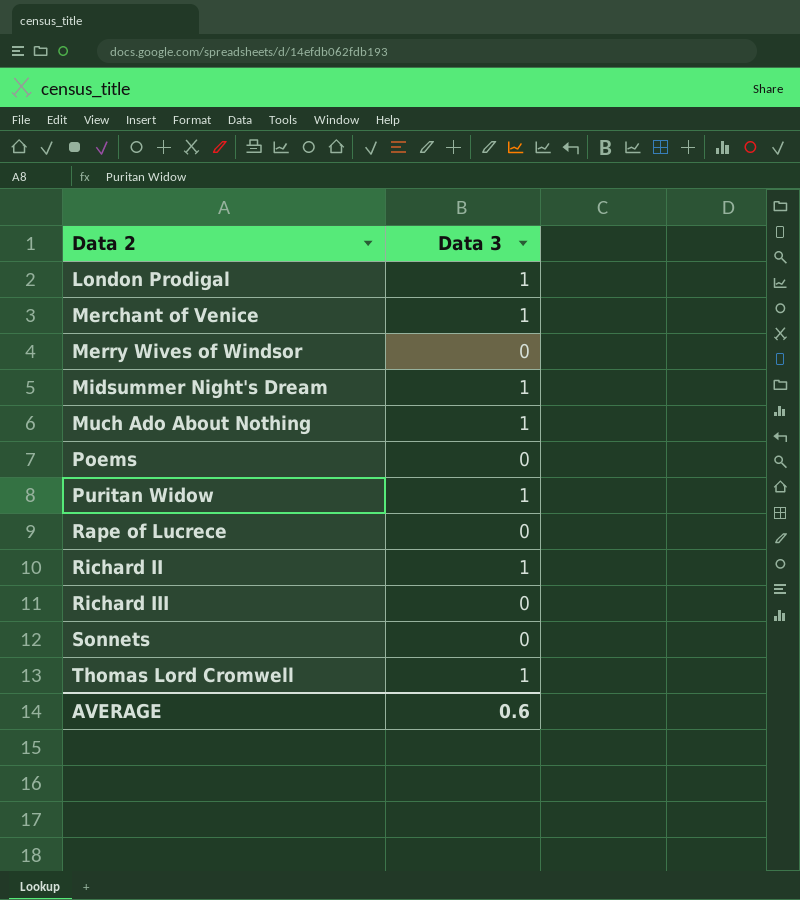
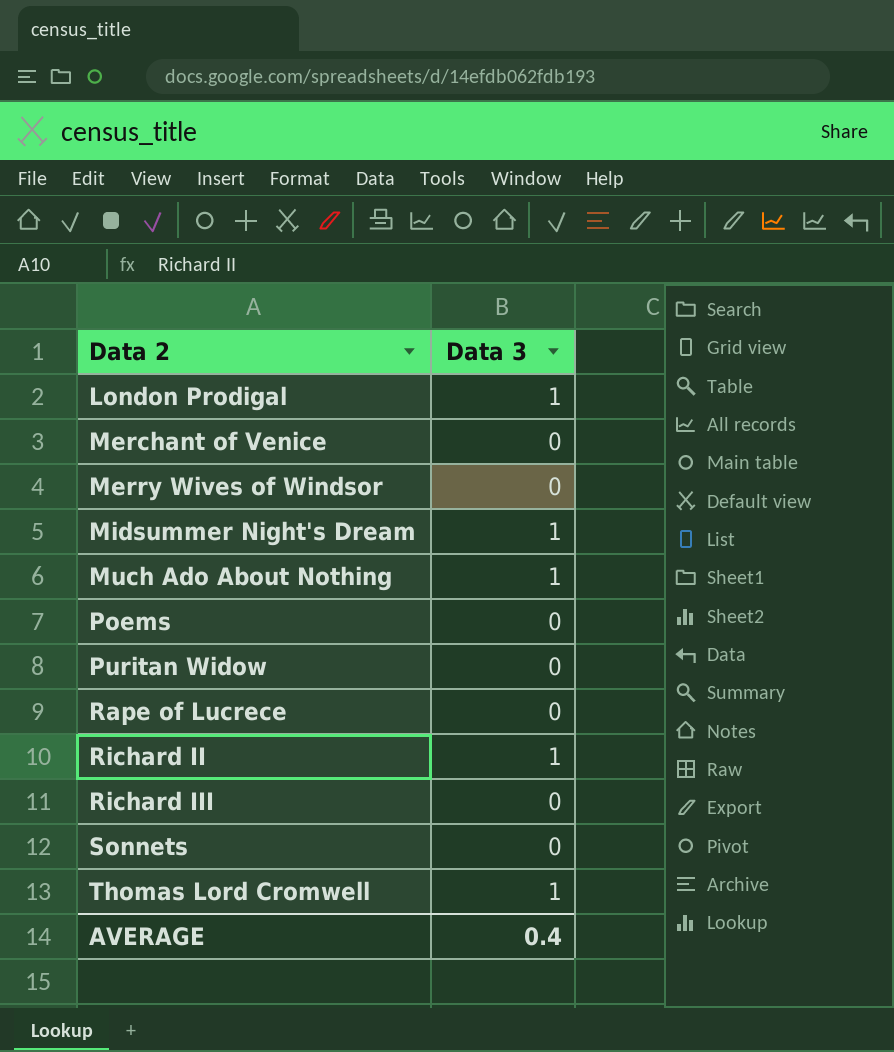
Merchant of Venice | Data 3: 1 -> 0
Puritan Widow | Data 3: 1 -> 0
AVERAGE | Data 3: 0.6 -> 0.4

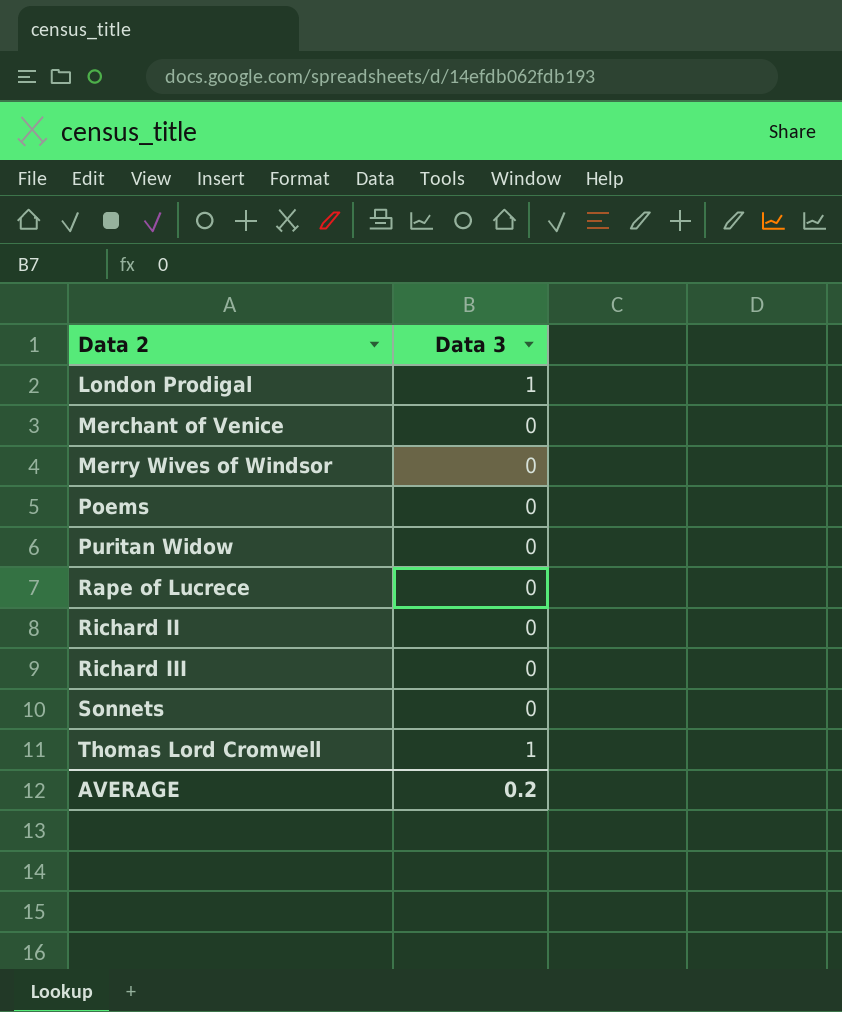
row Midsummer Night's Dream: 1 -> none
row Much Ado About Nothing: 1 -> none
Richard II | Data 3: 1 -> 0
AVERAGE | Data 3: 0.4 -> 0.2

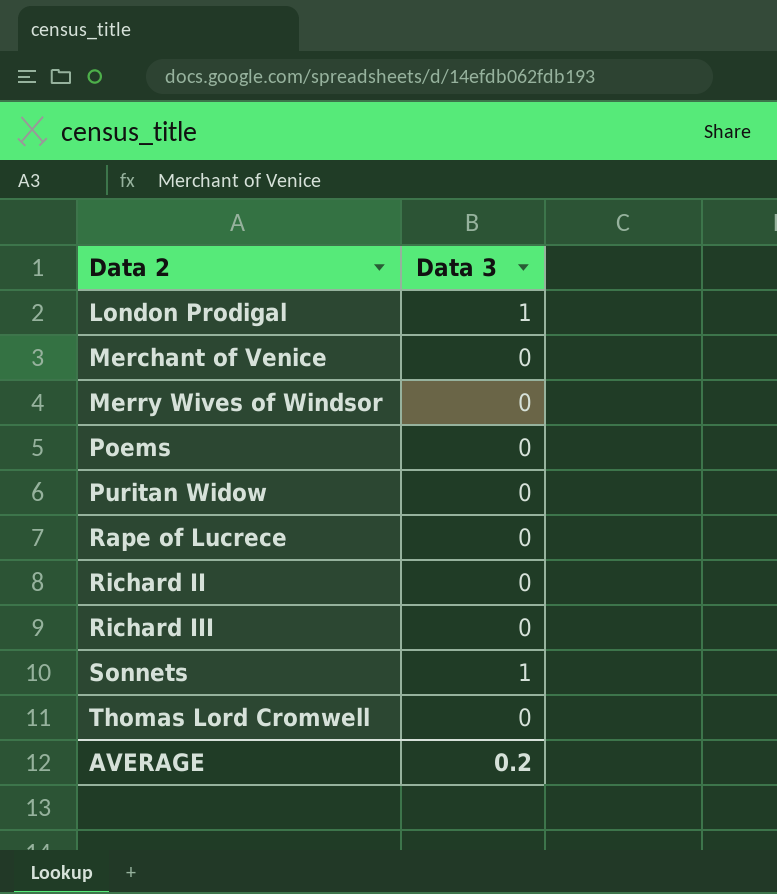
Sonnets | Data 3: 0 -> 1
Thomas Lord Cromwell | Data 3: 1 -> 0

